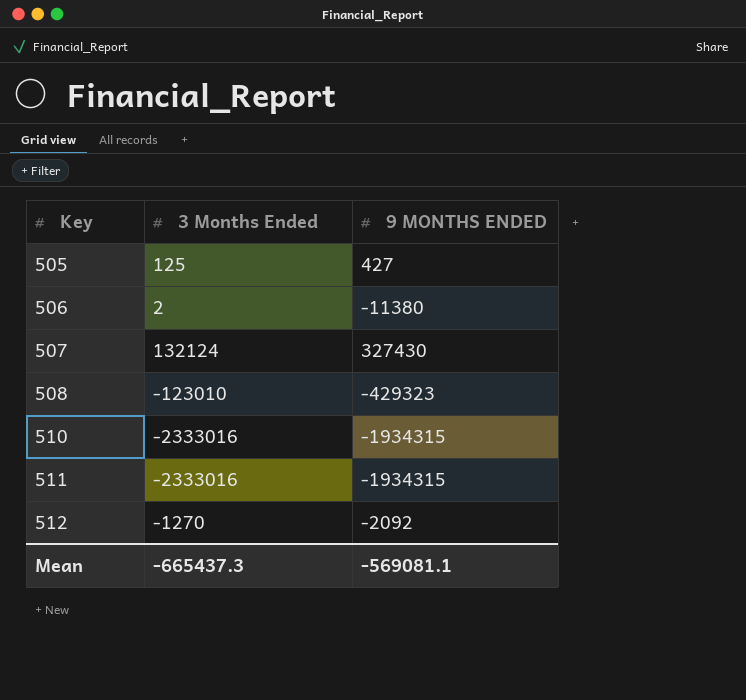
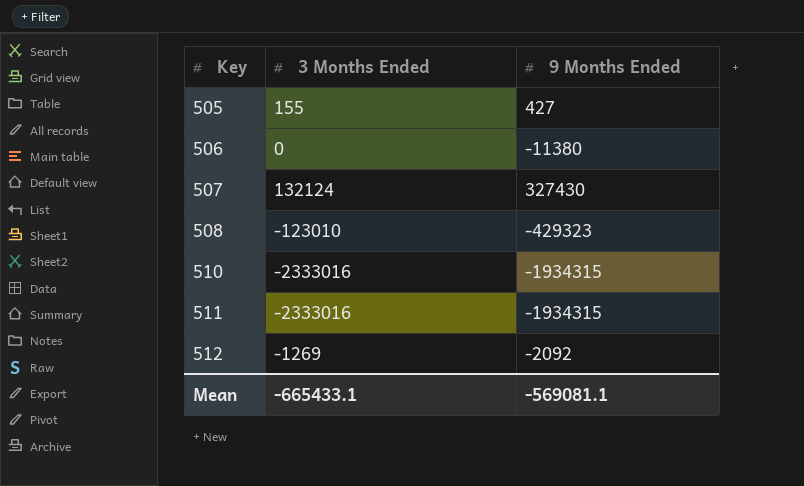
column name: 9 MONTHS ENDED -> 9 Months Ended
505 | 3 Months Ended: 125 -> 155
506 | 3 Months Ended: 2 -> 0
512 | 3 Months Ended: -1270 -> -1269
Mean | 3 Months Ended: -665437.3 -> -665433.1

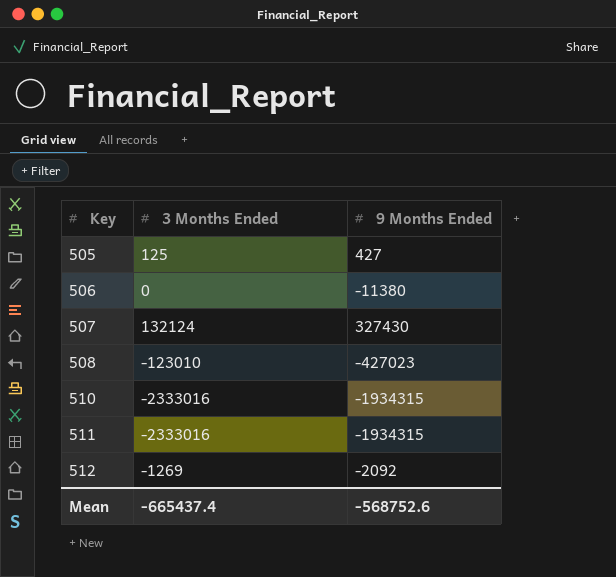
505 | 3 Months Ended: 155 -> 125
508 | 9 Months Ended: -429323 -> -427023
Mean | 3 Months Ended: -665433.1 -> -665437.4
Mean | 9 Months Ended: -569081.1 -> -568752.6

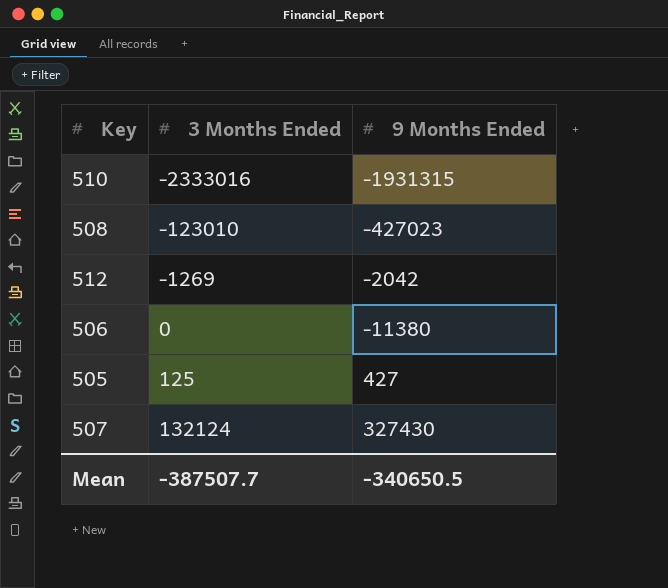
row order: Key ascending -> 3 Months Ended ascending
row 511: -2333016 | -1934315 -> none
510 | 9 Months Ended: -1934315 -> -1931315
512 | 9 Months Ended: -2092 -> -2042
Mean | 3 Months Ended: -665437.4 -> -387507.7
Mean | 9 Months Ended: -568752.6 -> -340650.5

